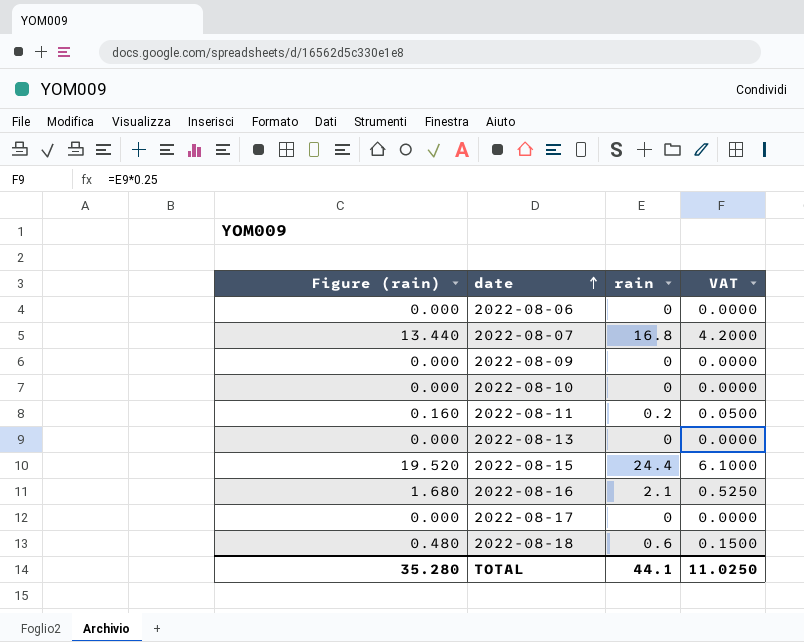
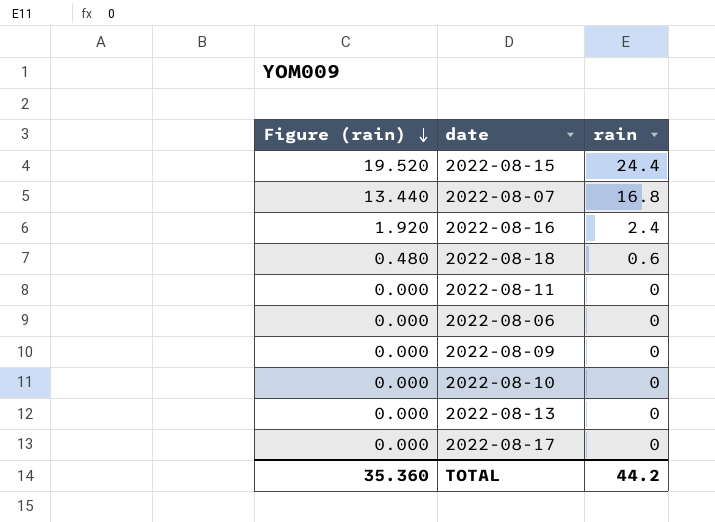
row order: date ascending -> Figure (rain) descending
column VAT | formula: [rain] * 0.25 -> none
2022-08-16 | Figure (rain): 1.680 -> 1.920
2022-08-16 | rain: 2.1 -> 2.4
2022-08-11 | Figure (rain): 0.160 -> 0.000
2022-08-11 | rain: 0.2 -> 0
TOTAL | Figure (rain): 35.280 -> 35.360
TOTAL | rain: 44.1 -> 44.2

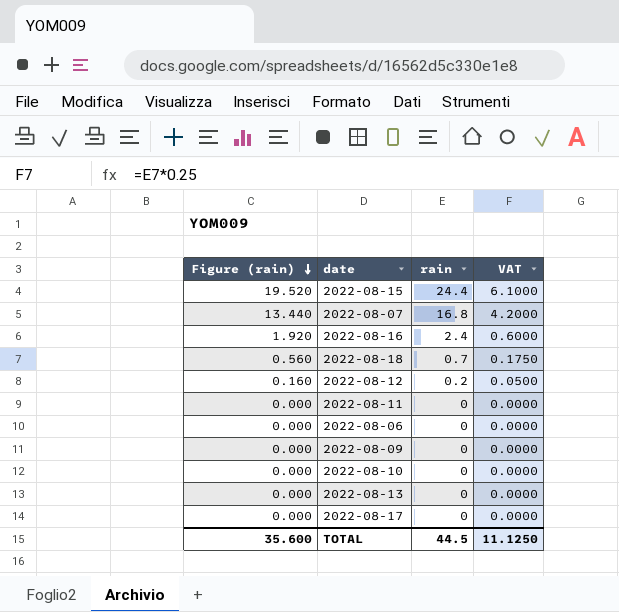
column VAT | formula: none -> [rain] * 0.25
2022-08-18 | Figure (rain): 0.480 -> 0.560
2022-08-18 | rain: 0.6 -> 0.7
row 2022-08-12: none -> 0.160 | 0.2 | 0.0500
TOTAL | Figure (rain): 35.360 -> 35.600
TOTAL | rain: 44.2 -> 44.5

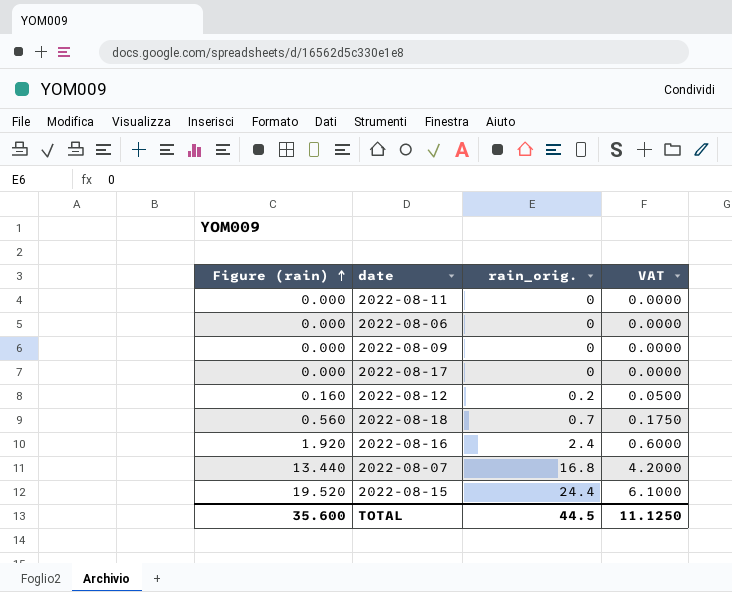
row order: Figure (rain) descending -> Figure (rain) ascending
column name: rain -> rain_orig.
row 2022-08-10: 0.000 | 0 | 0.0000 -> none
row 2022-08-13: 0.000 | 0 | 0.0000 -> none

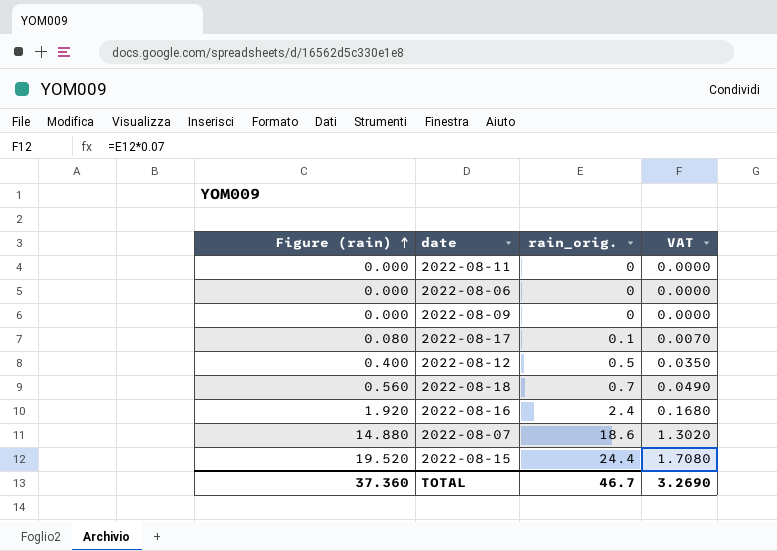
column VAT | formula: [rain_orig.] * 0.25 -> [rain_orig.] * 0.07
2022-08-17 | Figure (rain): 0.000 -> 0.080
2022-08-17 | rain_orig.: 0 -> 0.1
2022-08-12 | Figure (rain): 0.160 -> 0.400
2022-08-12 | rain_orig.: 0.2 -> 0.5
2022-08-07 | Figure (rain): 13.440 -> 14.880
2022-08-07 | rain_orig.: 16.8 -> 18.6
TOTAL | Figure (rain): 35.600 -> 37.360
TOTAL | rain_orig.: 44.5 -> 46.7
TOTAL | VAT: 11.1250 -> 3.2690

